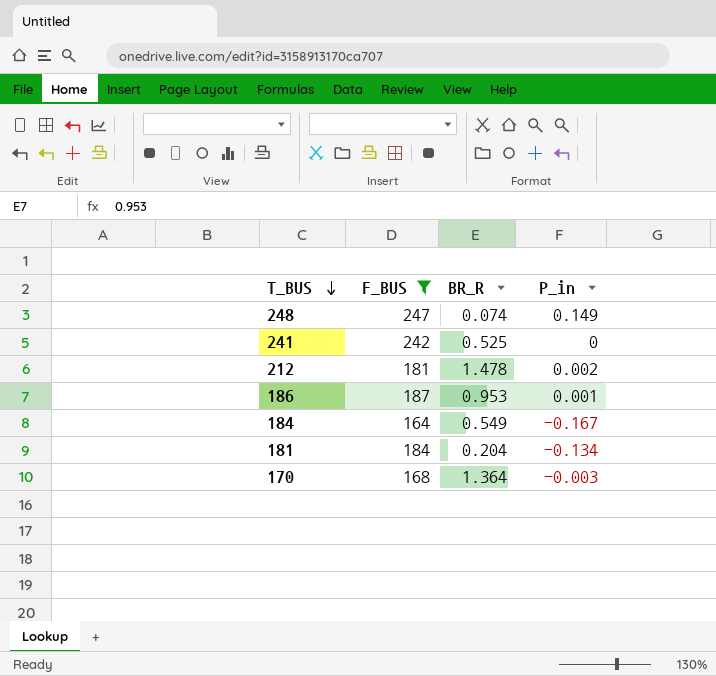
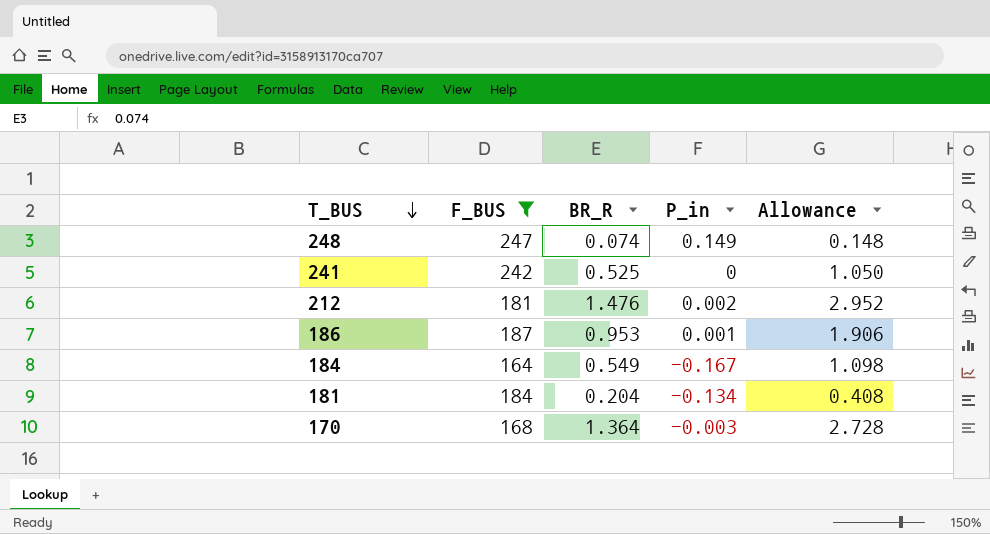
column Allowance | formula: none -> [BR_R] * 2
212 | BR_R: 1.478 -> 1.476

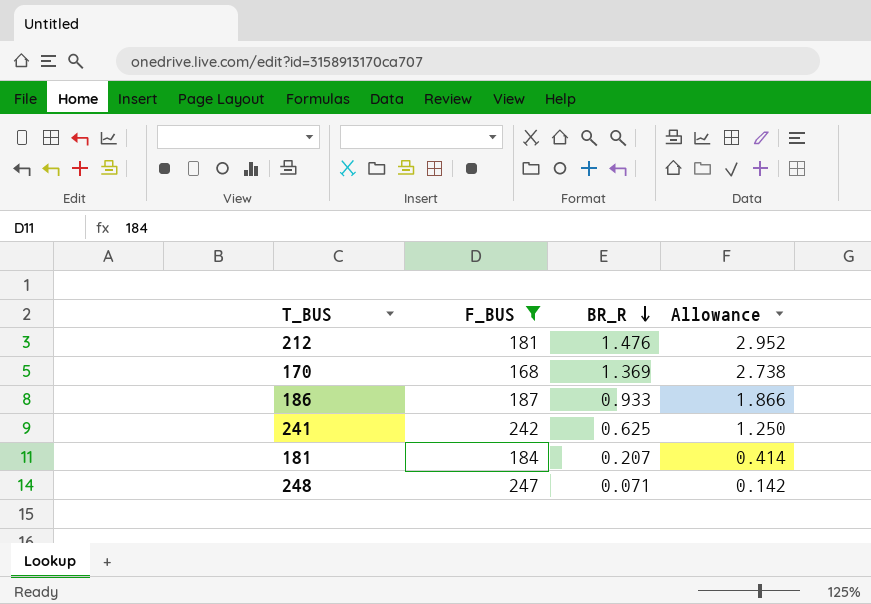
row order: T_BUS descending -> BR_R descending
column P_in | position: 4 -> none
row 184: 164 | 0.549 | -0.167 | 1.098 -> none
170 | BR_R: 1.364 -> 1.369
170 | Allowance: 2.728 -> 2.738
186 | BR_R: 0.953 -> 0.933
186 | Allowance: 1.906 -> 1.866
241 | BR_R: 0.525 -> 0.625
241 | Allowance: 1.050 -> 1.250
181 | BR_R: 0.204 -> 0.207
181 | Allowance: 0.408 -> 0.414
248 | BR_R: 0.074 -> 0.071
248 | Allowance: 0.148 -> 0.142

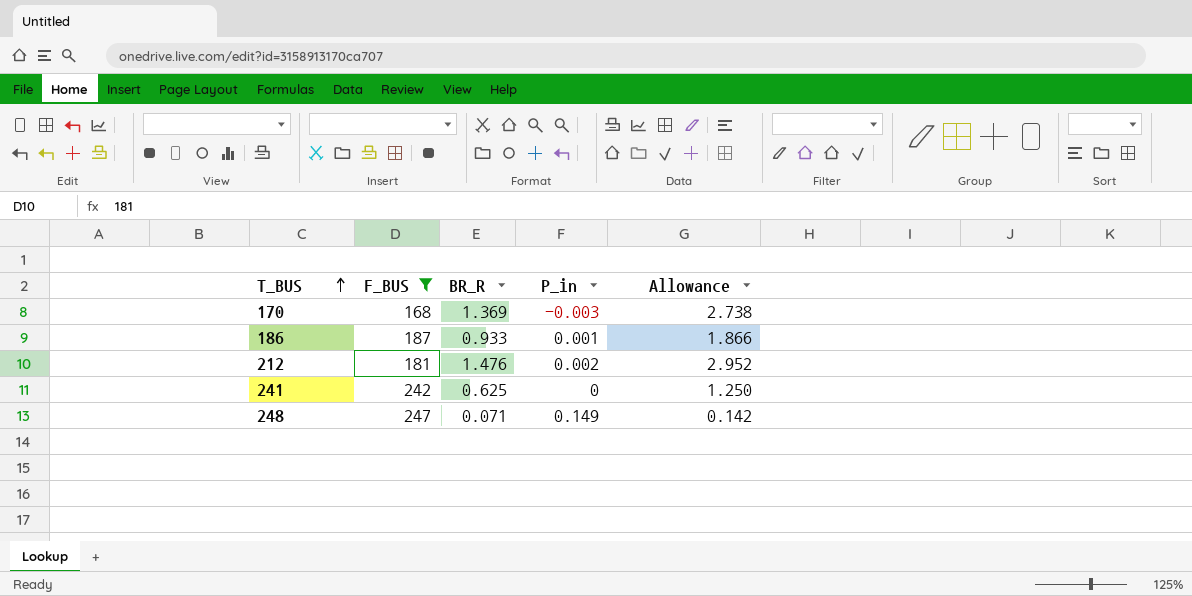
row order: BR_R descending -> T_BUS ascending
column P_in | position: none -> 4
row 181: 184 | 0.207 | 0.414 -> none

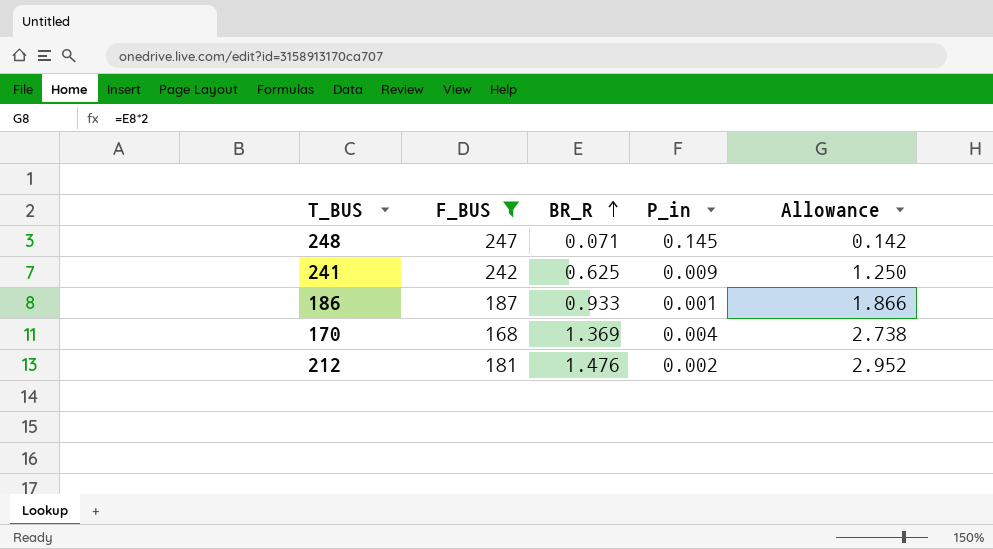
row order: T_BUS ascending -> BR_R ascending
248 | P_in: 0.149 -> 0.145
241 | P_in: 0 -> 0.009
170 | P_in: -0.003 -> 0.004

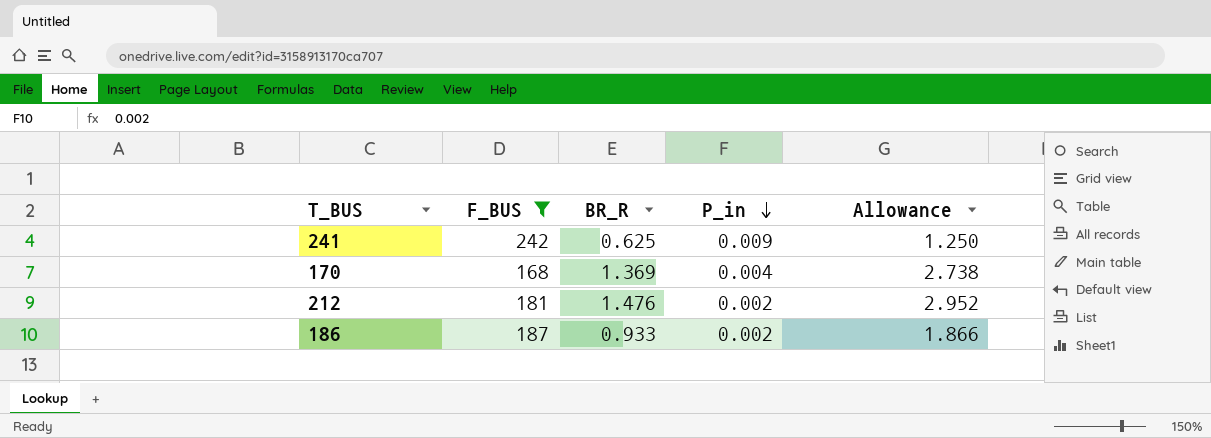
row order: BR_R ascending -> P_in descending
row 248: 247 | 0.071 | 0.145 | 0.142 -> none
186 | P_in: 0.001 -> 0.002

